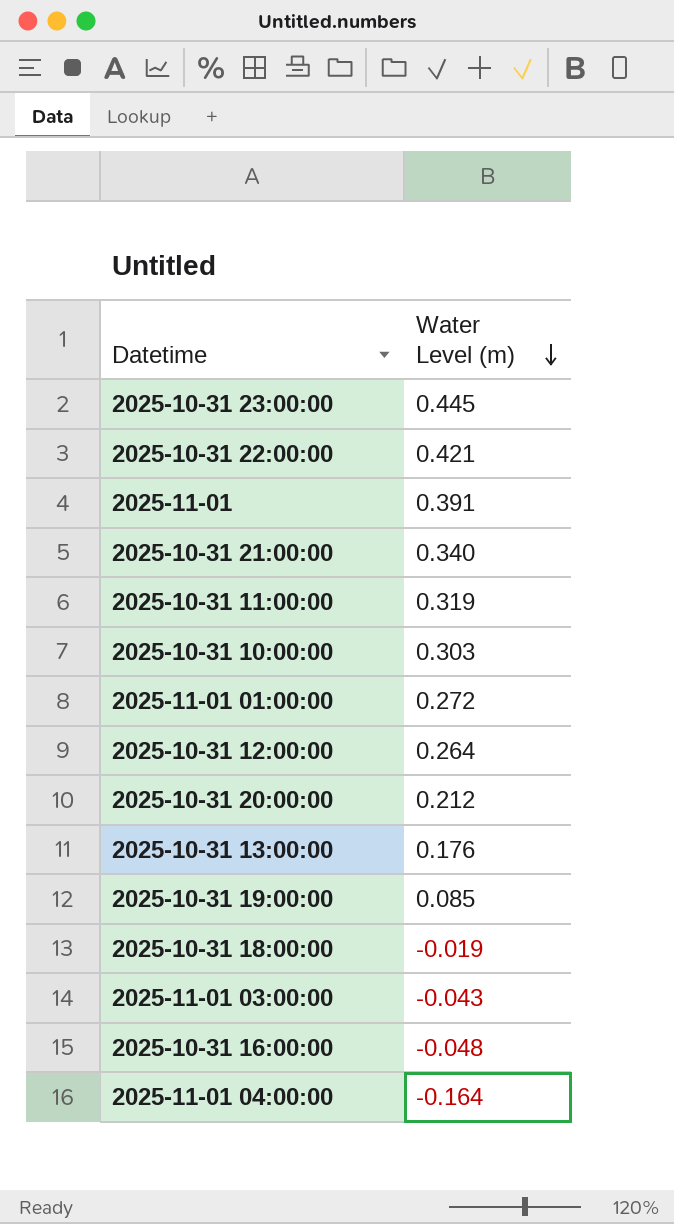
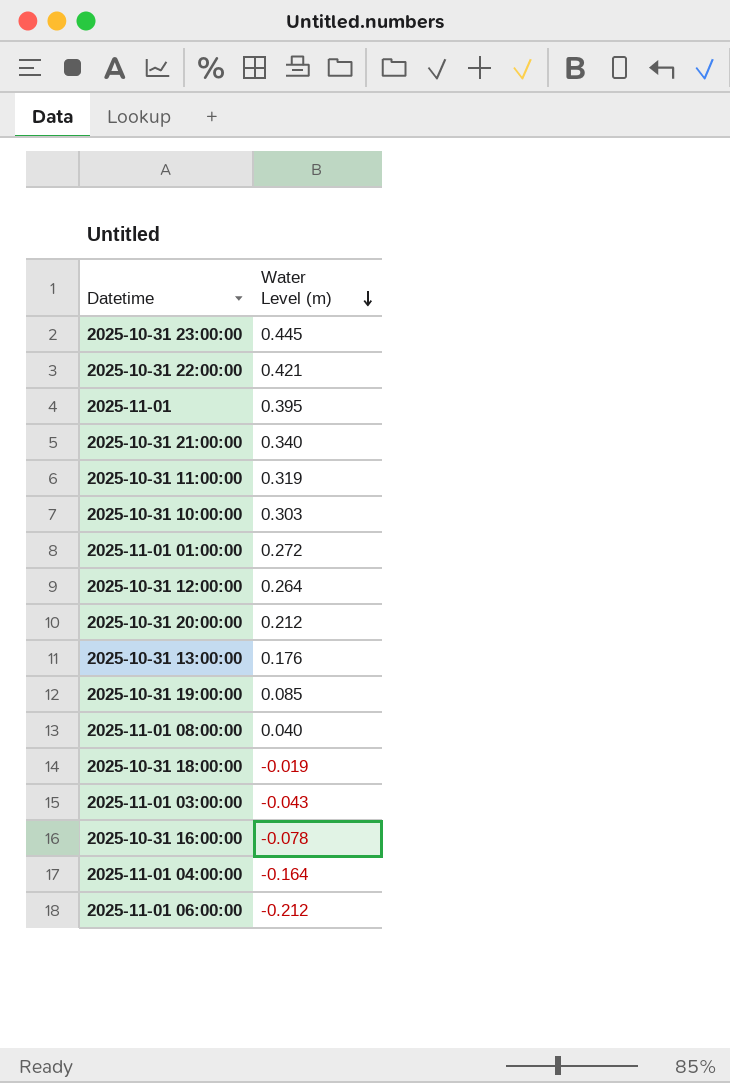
2025-11-01 | Water Level (m): 0.391 -> 0.395
row 2025-11-01 08:00:00: none -> 0.040
2025-10-31 16:00:00 | Water Level (m): -0.048 -> -0.078
row 2025-11-01 06:00:00: none -> -0.212

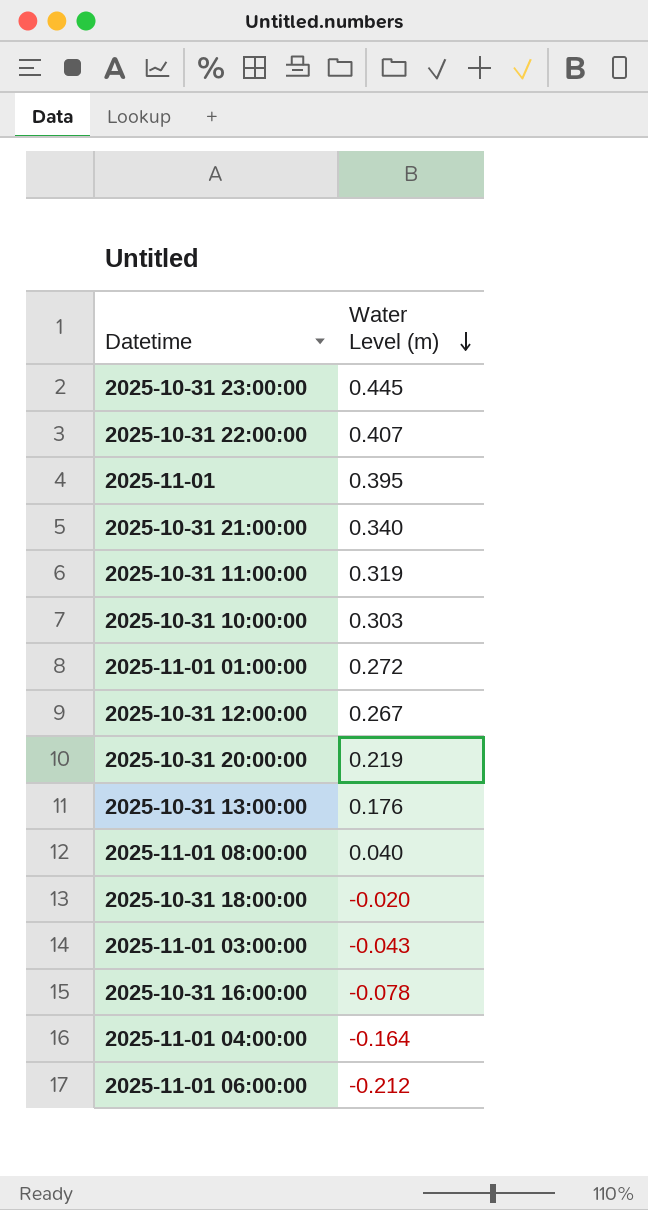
row 2025-10-31 19:00:00: 0.085 -> none
2025-10-31 22:00:00 | Water Level (m): 0.421 -> 0.407
2025-10-31 12:00:00 | Water Level (m): 0.264 -> 0.267
2025-10-31 20:00:00 | Water Level (m): 0.212 -> 0.219
2025-10-31 18:00:00 | Water Level (m): -0.019 -> -0.020

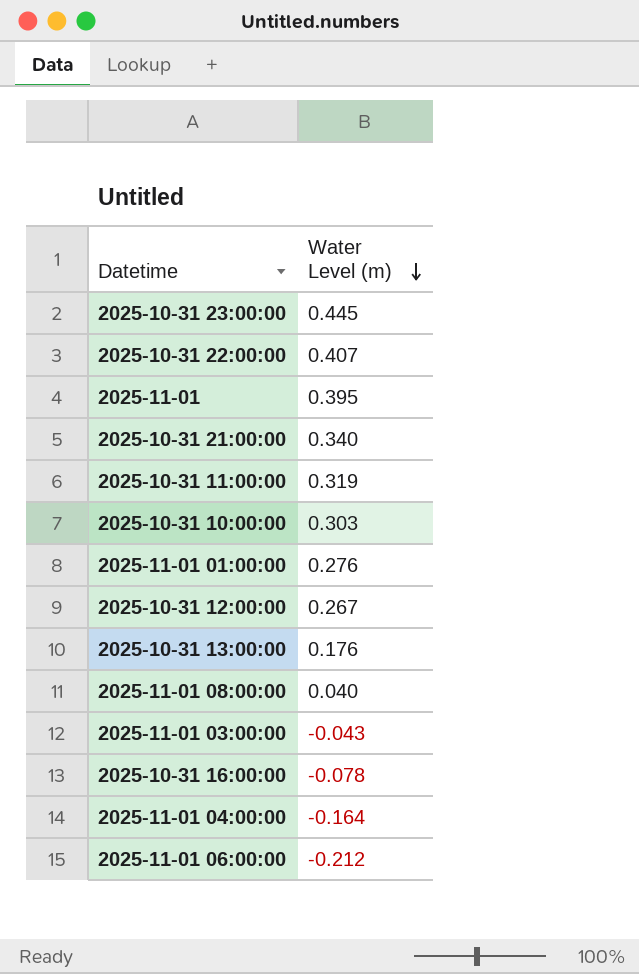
row 2025-10-31 20:00:00: 0.219 -> none
row 2025-10-31 18:00:00: -0.020 -> none
2025-11-01 01:00:00 | Water Level (m): 0.272 -> 0.276

